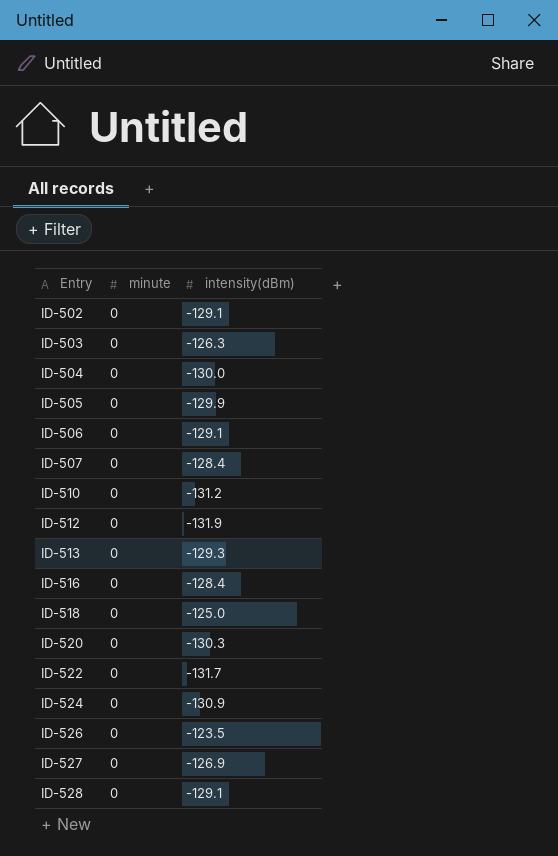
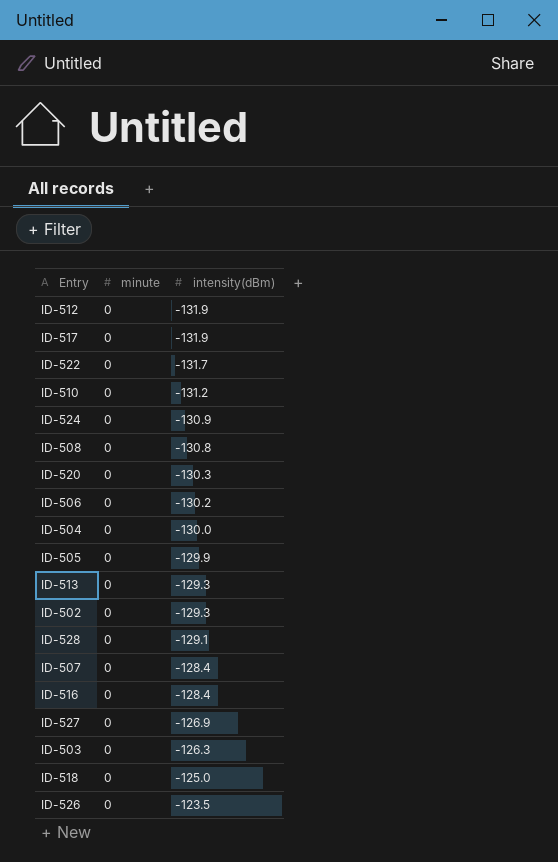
row order: Entry ascending -> intensity(dBm) ascending
row ID-517: none -> 0 | -131.9
row ID-508: none -> 0 | -130.8
ID-506 | intensity(dBm): -129.1 -> -130.2
ID-502 | intensity(dBm): -129.1 -> -129.3

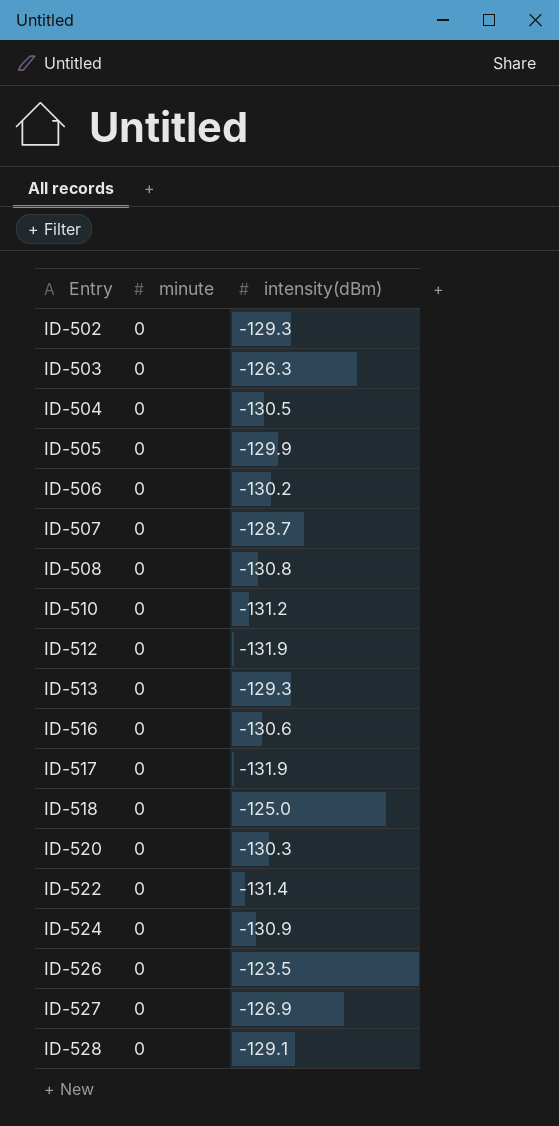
row order: intensity(dBm) ascending -> Entry ascending
ID-504 | intensity(dBm): -130.0 -> -130.5
ID-507 | intensity(dBm): -128.4 -> -128.7
ID-516 | intensity(dBm): -128.4 -> -130.6
ID-522 | intensity(dBm): -131.7 -> -131.4

